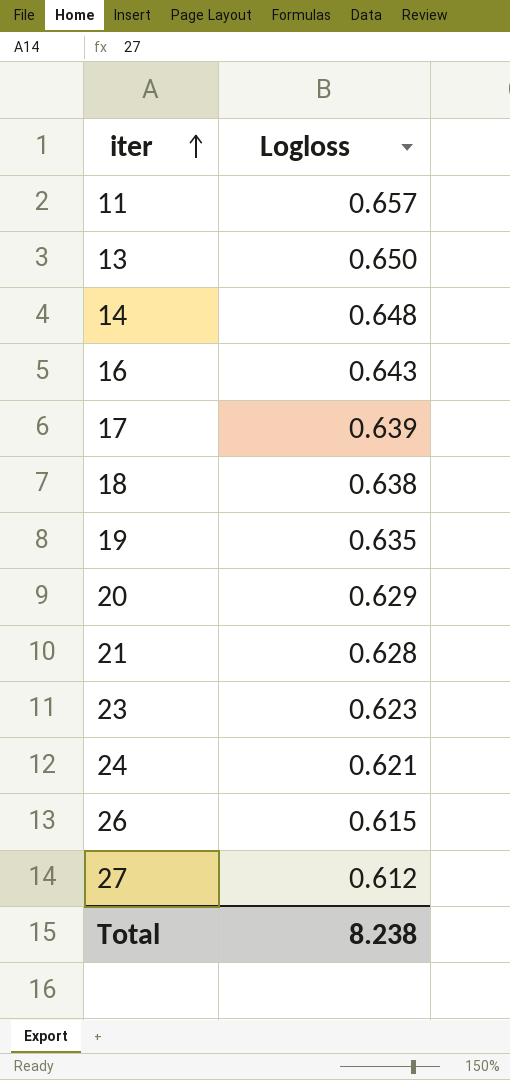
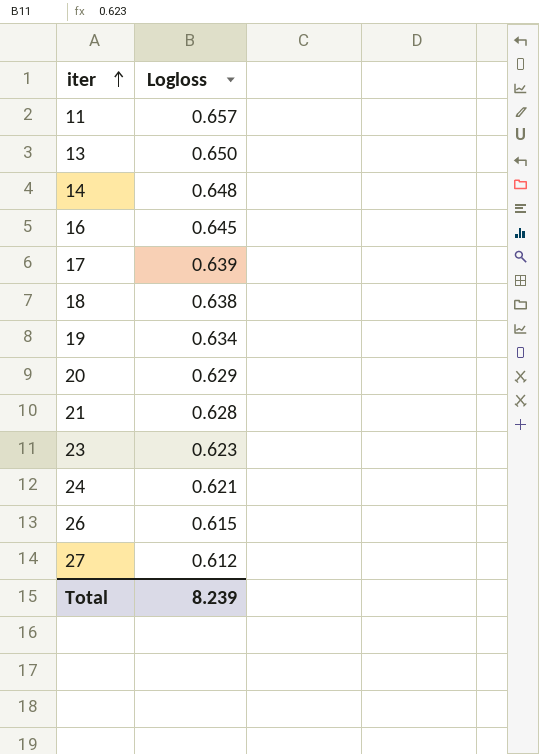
16 | Logloss: 0.643 -> 0.645
19 | Logloss: 0.635 -> 0.634
Total | Logloss: 8.238 -> 8.239

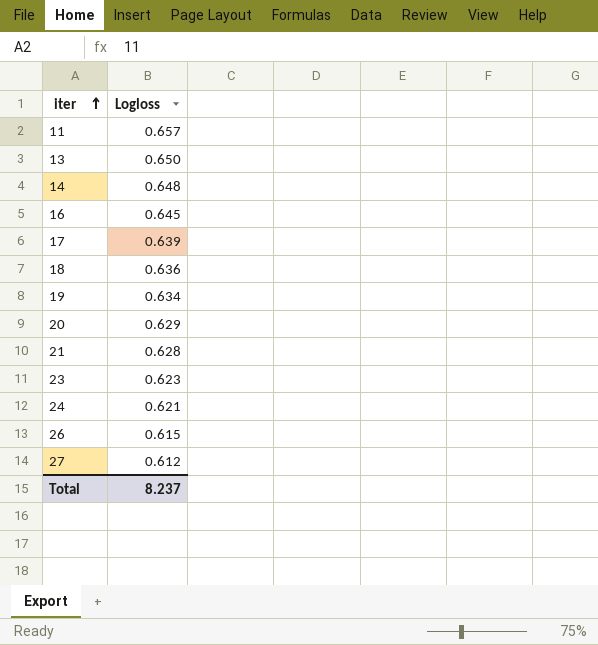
18 | Logloss: 0.638 -> 0.636
Total | Logloss: 8.239 -> 8.237

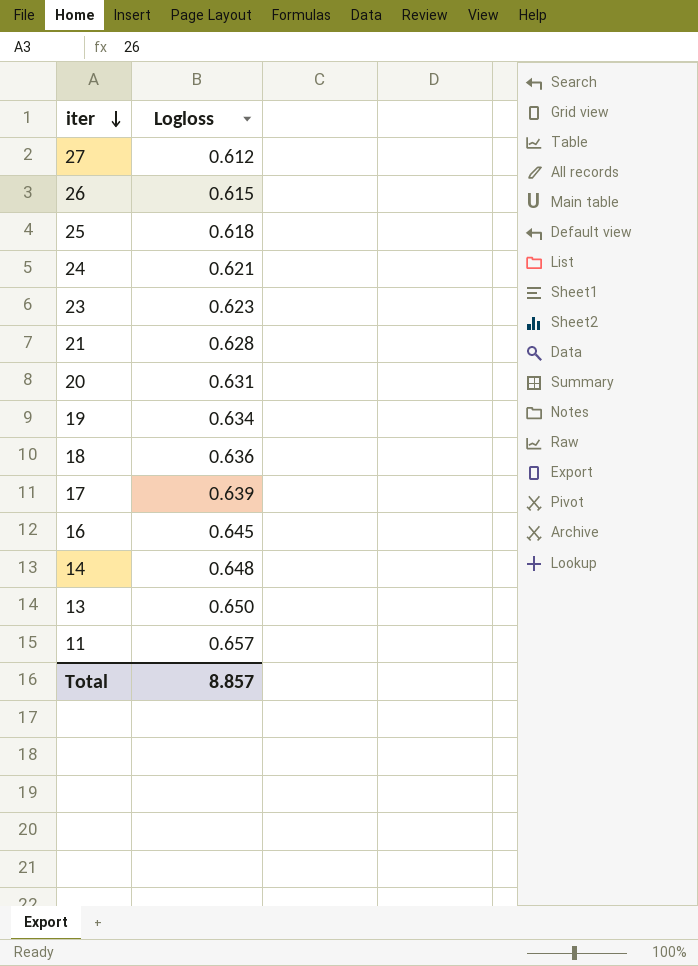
row order: iter ascending -> iter descending
row 25: none -> 0.618
20 | Logloss: 0.629 -> 0.631
Total | Logloss: 8.237 -> 8.857

